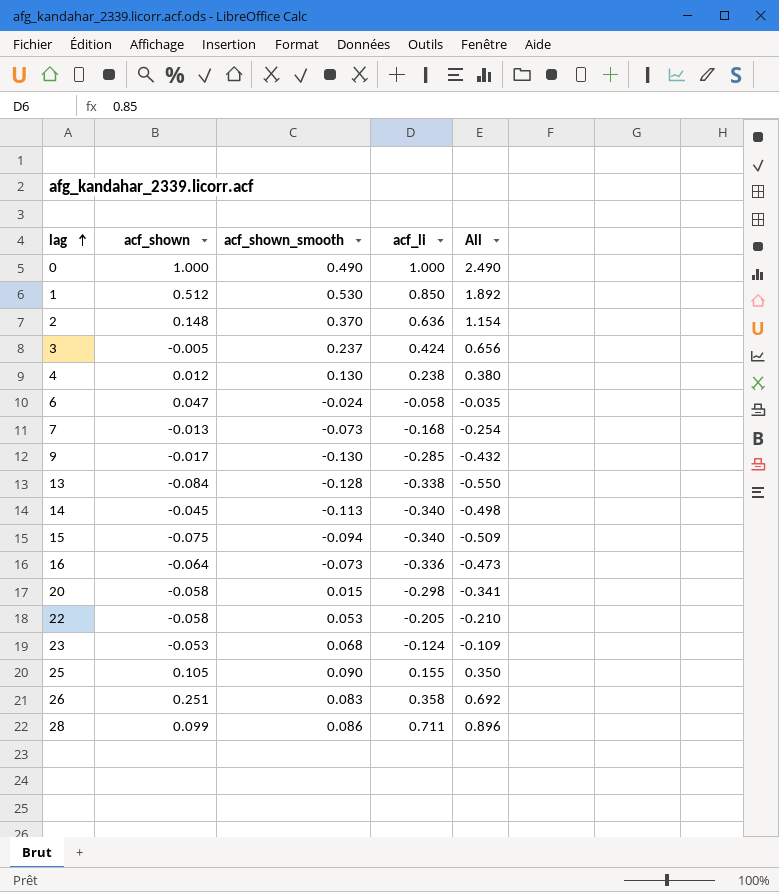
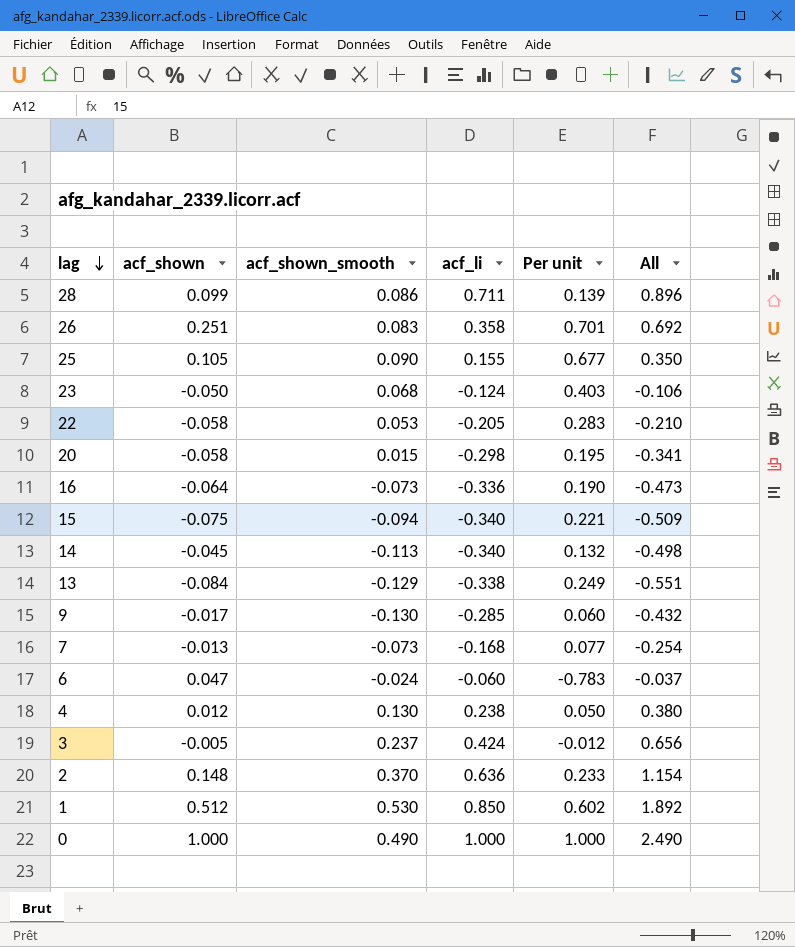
row order: lag ascending -> lag descending
column Per unit | formula: none -> [acf_shown] / [acf_li]
23 | acf_shown: -0.053 -> -0.050
23 | All: -0.109 -> -0.106
13 | acf_shown_smooth: -0.128 -> -0.129
13 | All: -0.550 -> -0.551
6 | acf_li: -0.058 -> -0.060
6 | All: -0.035 -> -0.037

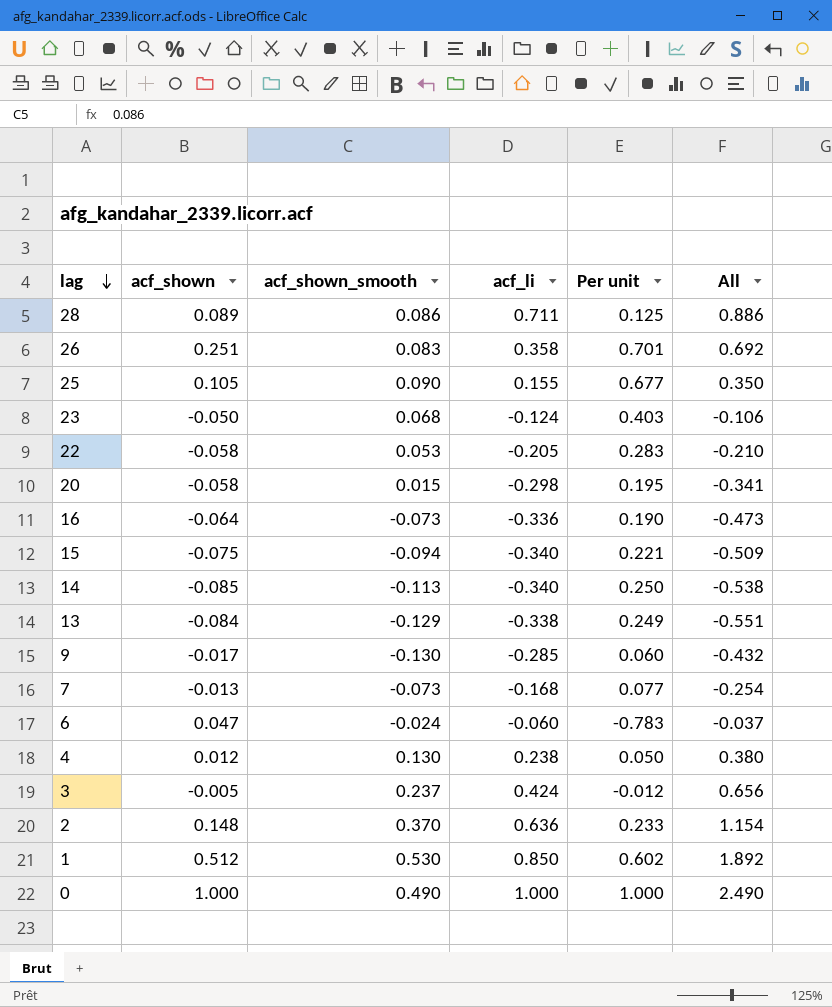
28 | acf_shown: 0.099 -> 0.089
28 | Per unit: 0.139 -> 0.125
28 | All: 0.896 -> 0.886
14 | acf_shown: -0.045 -> -0.085
14 | Per unit: 0.132 -> 0.250
14 | All: -0.498 -> -0.538

